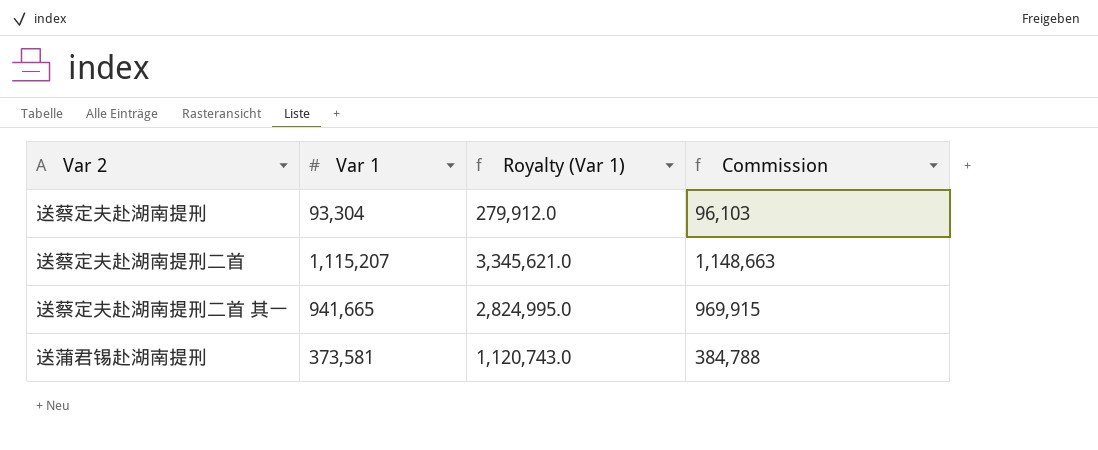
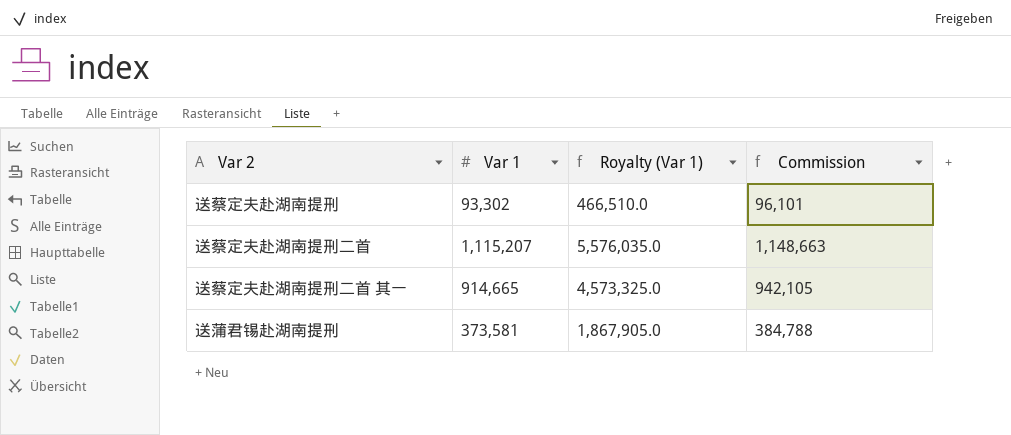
column Royalty (Var 1) | formula: [Var 1] * 3 -> [Var 1] * 5
送蔡定夫赴湖南提刑 | Var 1: 93,304 -> 93,302
送蔡定夫赴湖南提刑 | Commission: 96,103 -> 96,101
送蔡定夫赴湖南提刑二首 其一 | Var 1: 941,665 -> 914,665
送蔡定夫赴湖南提刑二首 其一 | Commission: 969,915 -> 942,105

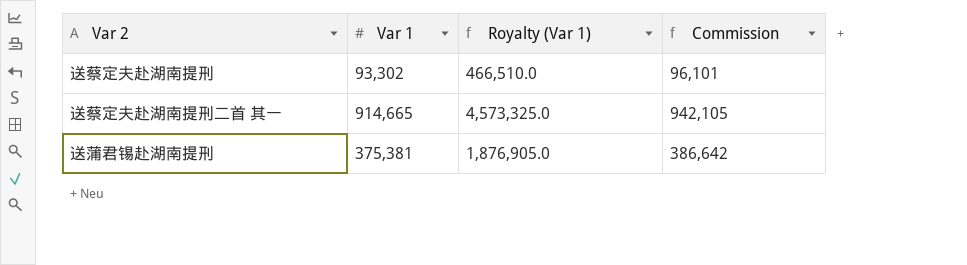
row 送蔡定夫赴湖南提刑二首: 1,115,207 | 5,576,035.0 | 1,148,663 -> none
送蒲君锡赴湖南提刑 | Var 1: 373,581 -> 375,381
送蒲君锡赴湖南提刑 | Royalty (Var 1): 1,867,905.0 -> 1,876,905.0
送蒲君锡赴湖南提刑 | Commission: 384,788 -> 386,642

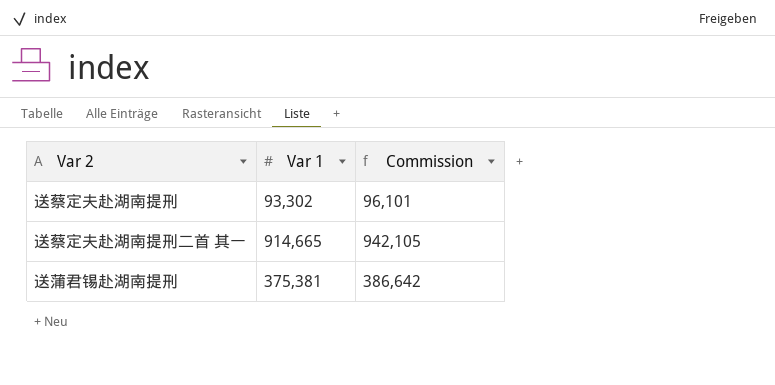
column Royalty (Var 1) | formula: [Var 1] * 5 -> none

